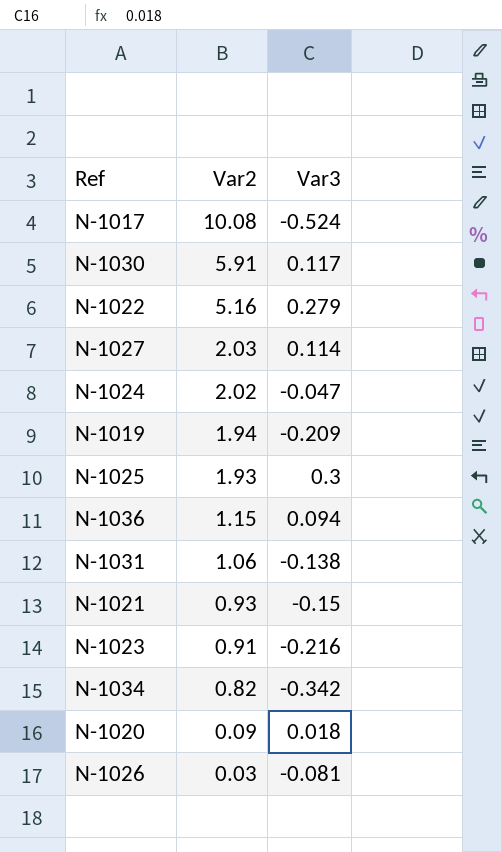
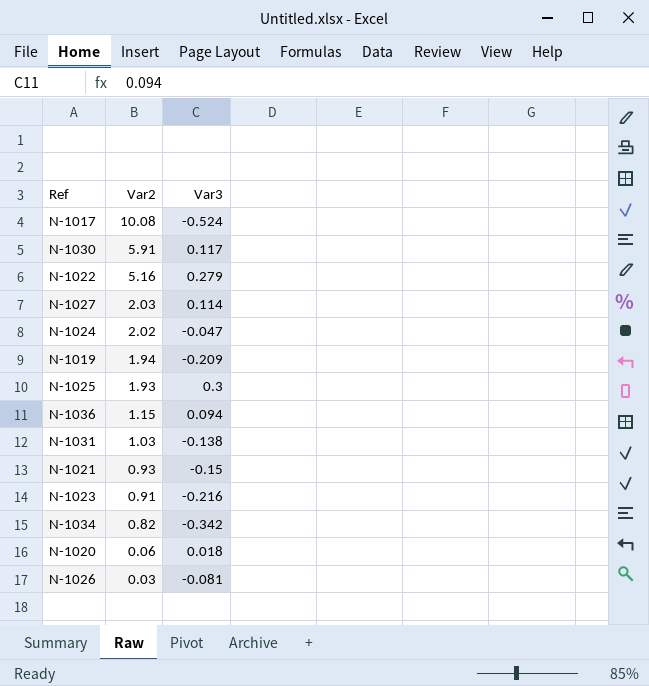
N-1031 | Var2: 1.06 -> 1.03
N-1020 | Var2: 0.09 -> 0.06

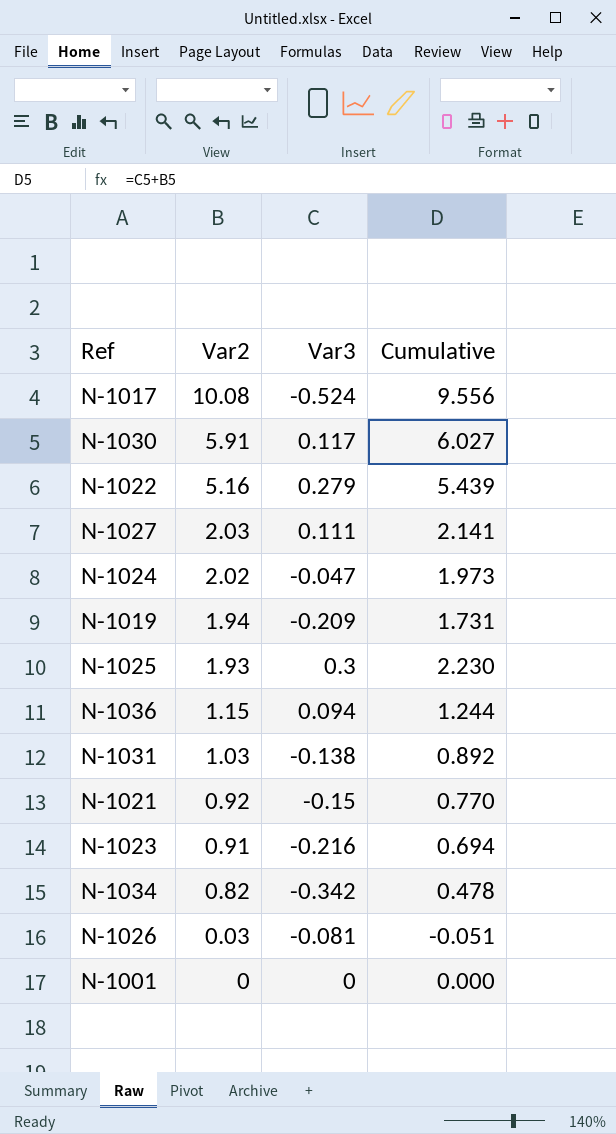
column Cumulative | formula: none -> [Var2] + [Var3]
row N-1020: 0.06 | 0.018 -> none
N-1027 | Var3: 0.114 -> 0.111
N-1021 | Var2: 0.93 -> 0.92
row N-1001: none -> 0 | 0 | 0.000

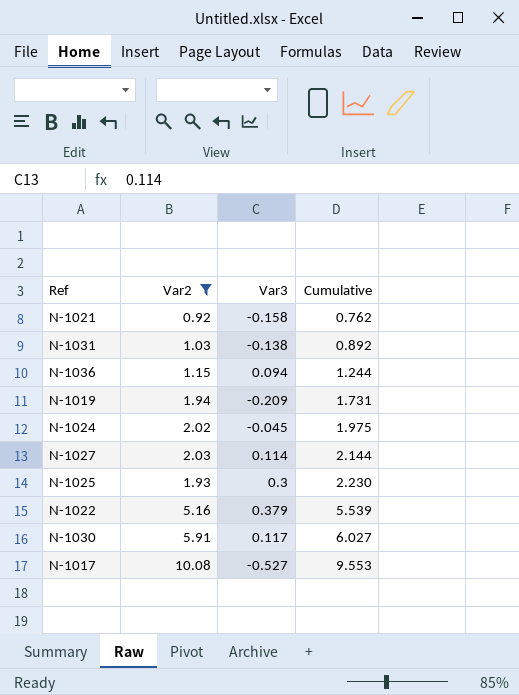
filter: none -> Var2 >= 0.92
row order: Var2 descending -> Cumulative ascending
N-1021 | Var3: -0.15 -> -0.158
N-1021 | Cumulative: 0.770 -> 0.762
N-1024 | Var3: -0.047 -> -0.045
N-1024 | Cumulative: 1.973 -> 1.975
N-1027 | Var3: 0.111 -> 0.114
N-1027 | Cumulative: 2.141 -> 2.144
N-1022 | Var3: 0.279 -> 0.379
N-1022 | Cumulative: 5.439 -> 5.539
N-1017 | Var3: -0.524 -> -0.527
N-1017 | Cumulative: 9.556 -> 9.553

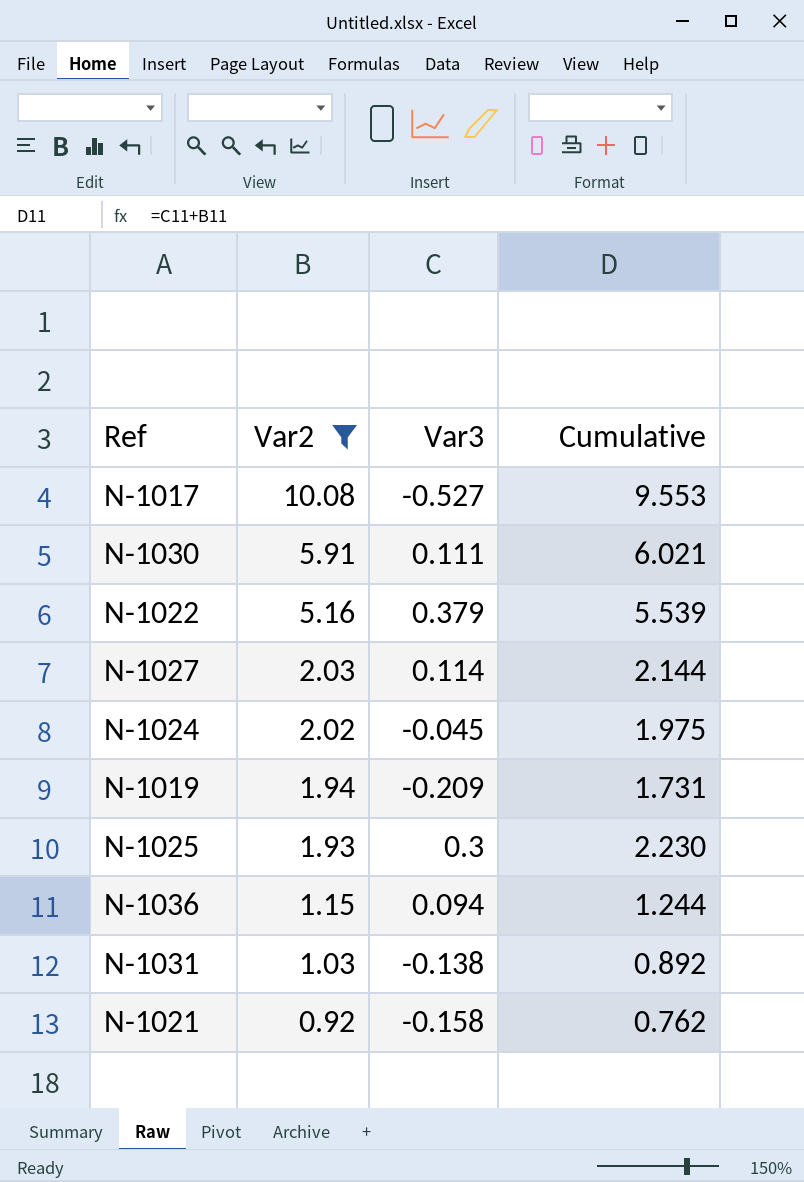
row order: Cumulative ascending -> Var2 descending
N-1030 | Var3: 0.117 -> 0.111
N-1030 | Cumulative: 6.027 -> 6.021

